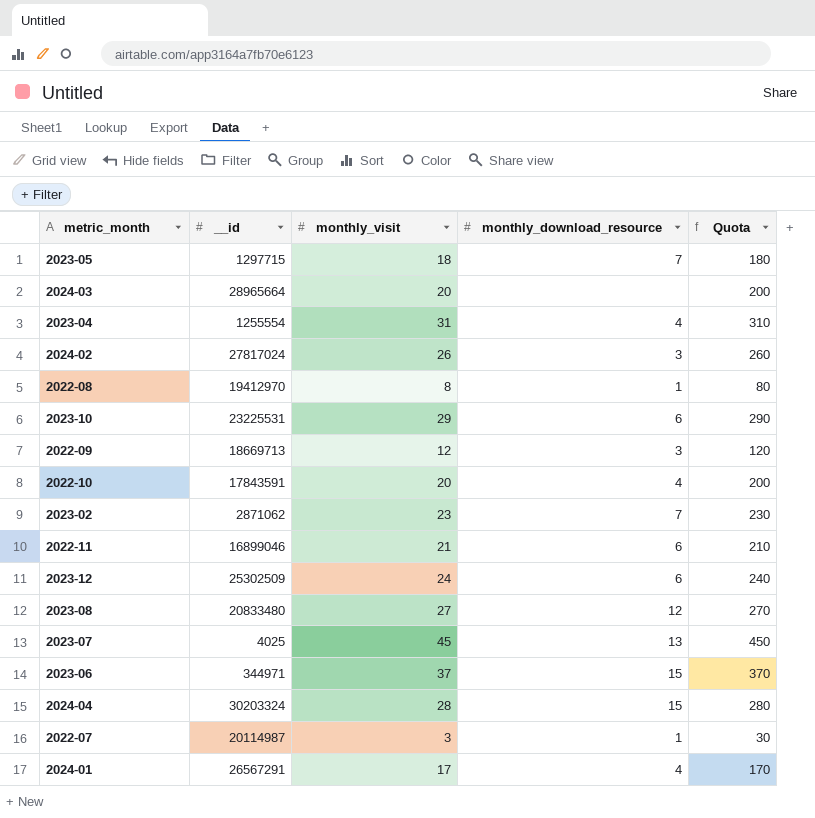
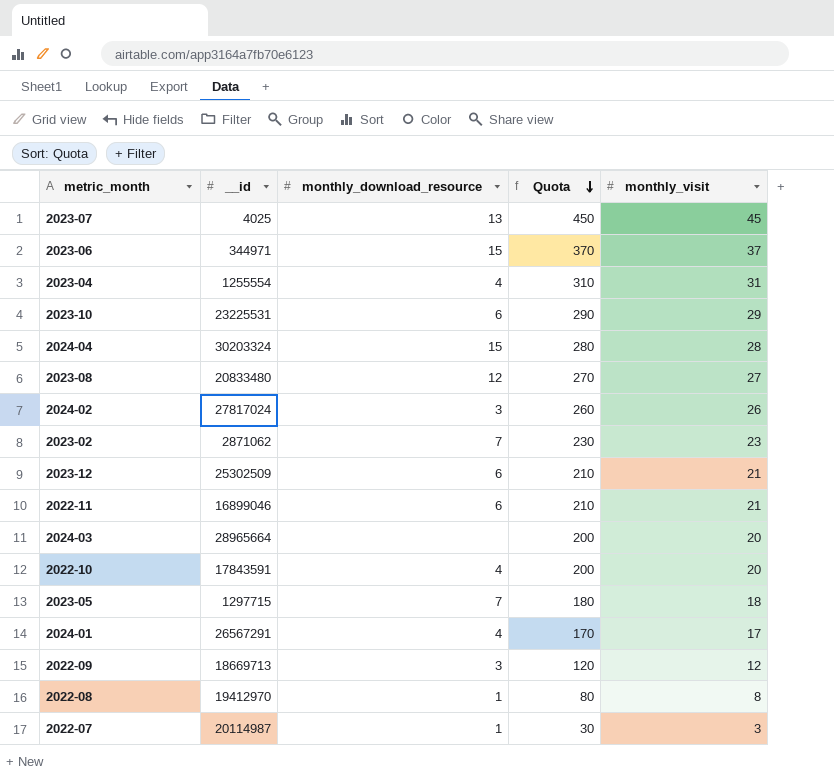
row order: none -> Quota descending
column monthly_visit | position: 3 -> 5
2023-12 | Quota: 240 -> 210
2023-12 | monthly_visit: 24 -> 21

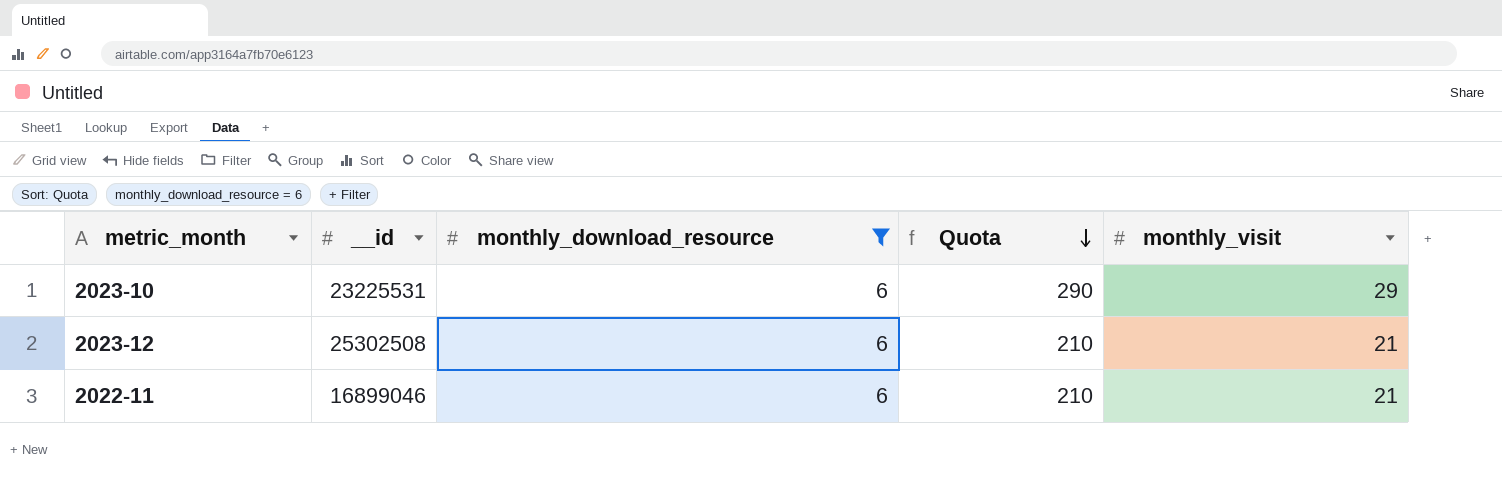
filter: none -> monthly_download_resource = 6
2023-12 | __id: 25302509 -> 25302508

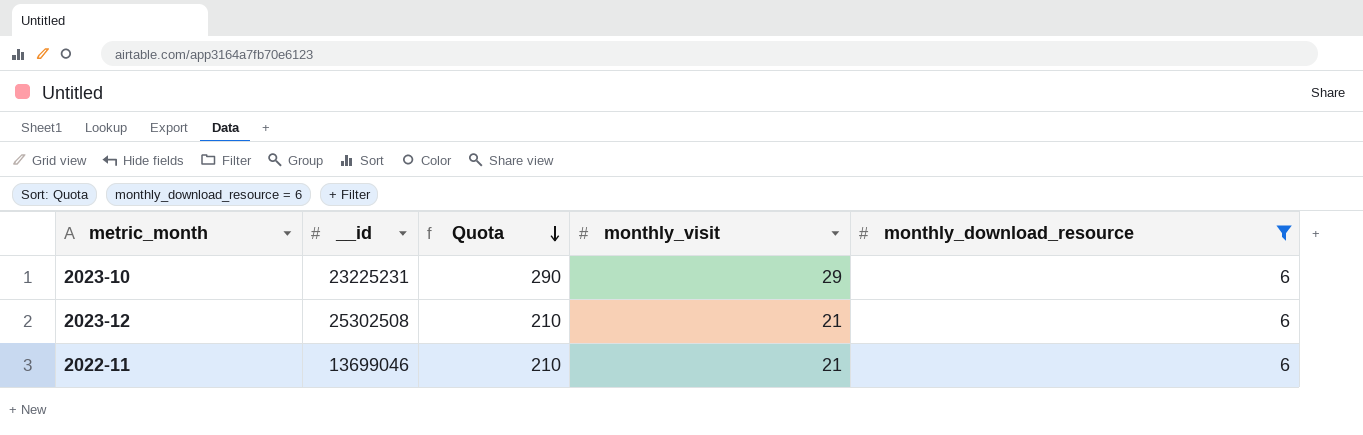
column monthly_download_resource | position: 3 -> 5
2023-10 | __id: 23225531 -> 23225231
2022-11 | __id: 16899046 -> 13699046

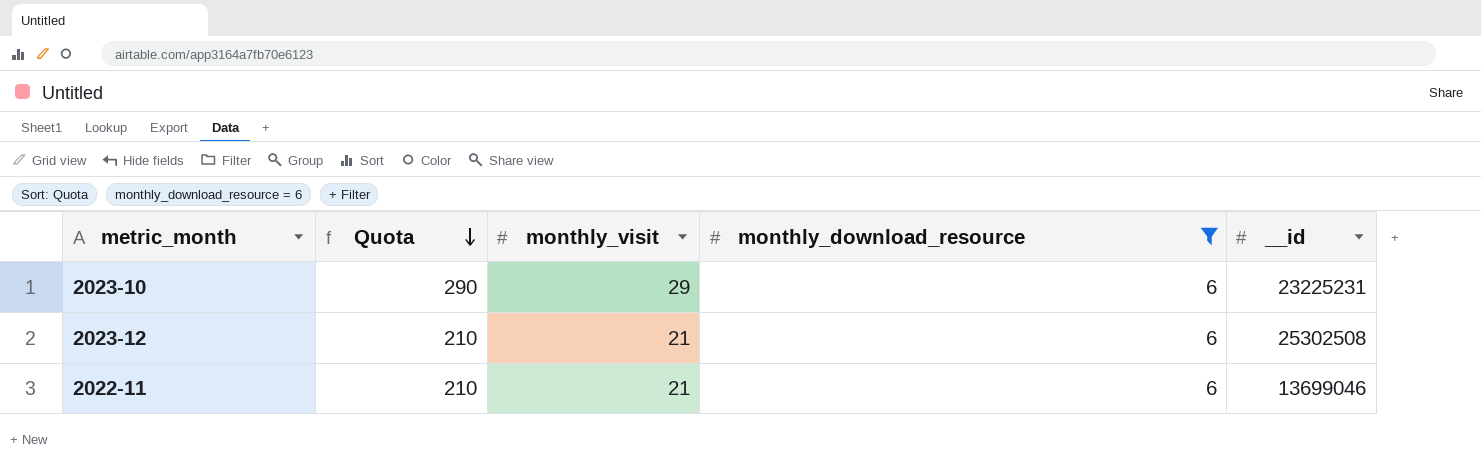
column __id | position: 2 -> 5

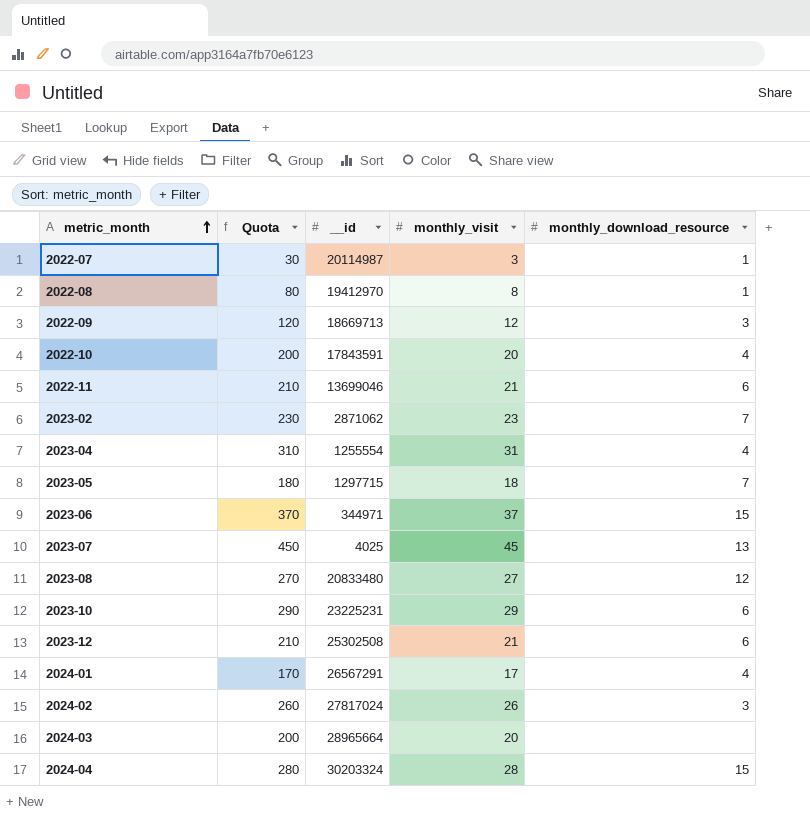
filter: monthly_download_resource = 6 -> none
row order: Quota descending -> metric_month ascending
column __id | position: 5 -> 3

